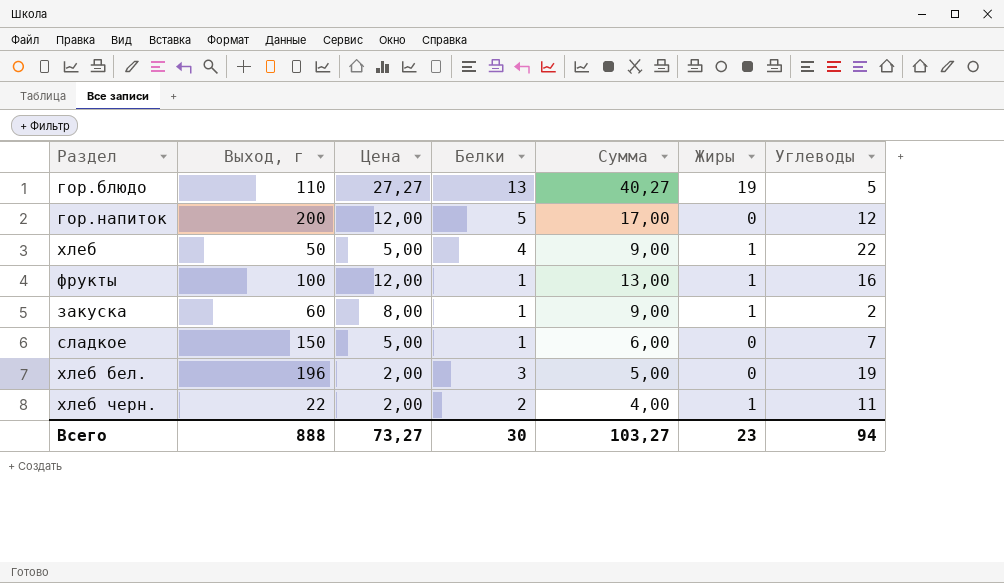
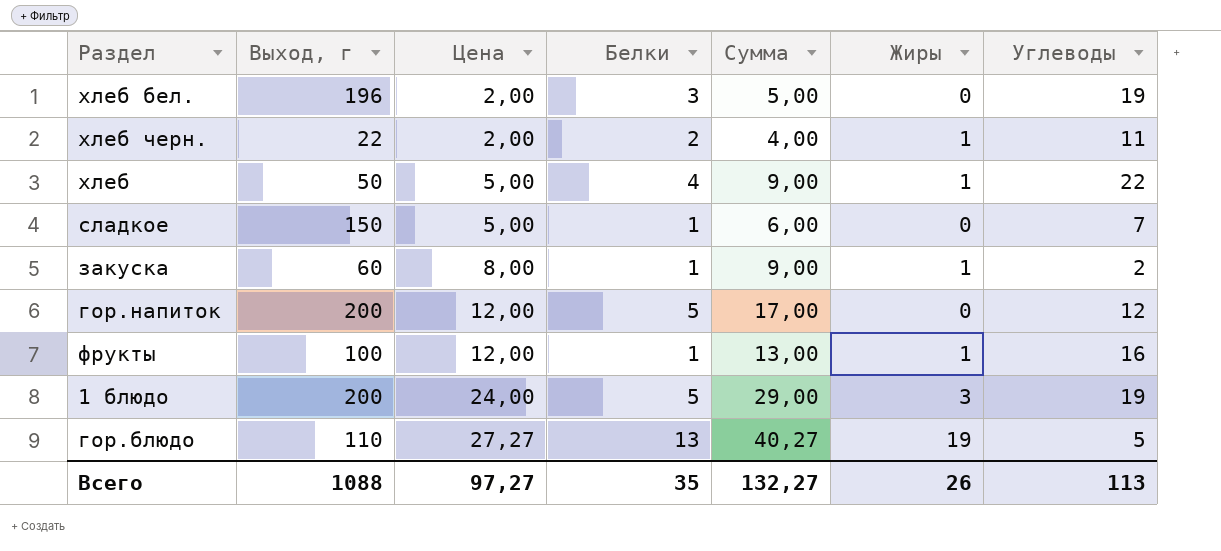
row order: none -> Цена ascending
row 1 блюдо: none -> 200 | 24,00 | 5 | 29,00 | 3 | 19
Всего | Выход, г: 888 -> 1088
Всего | Цена: 73,27 -> 97,27
Всего | Белки: 30 -> 35
Всего | Сумма: 103,27 -> 132,27
Всего | Жиры: 23 -> 26
Всего | Углеводы: 94 -> 113

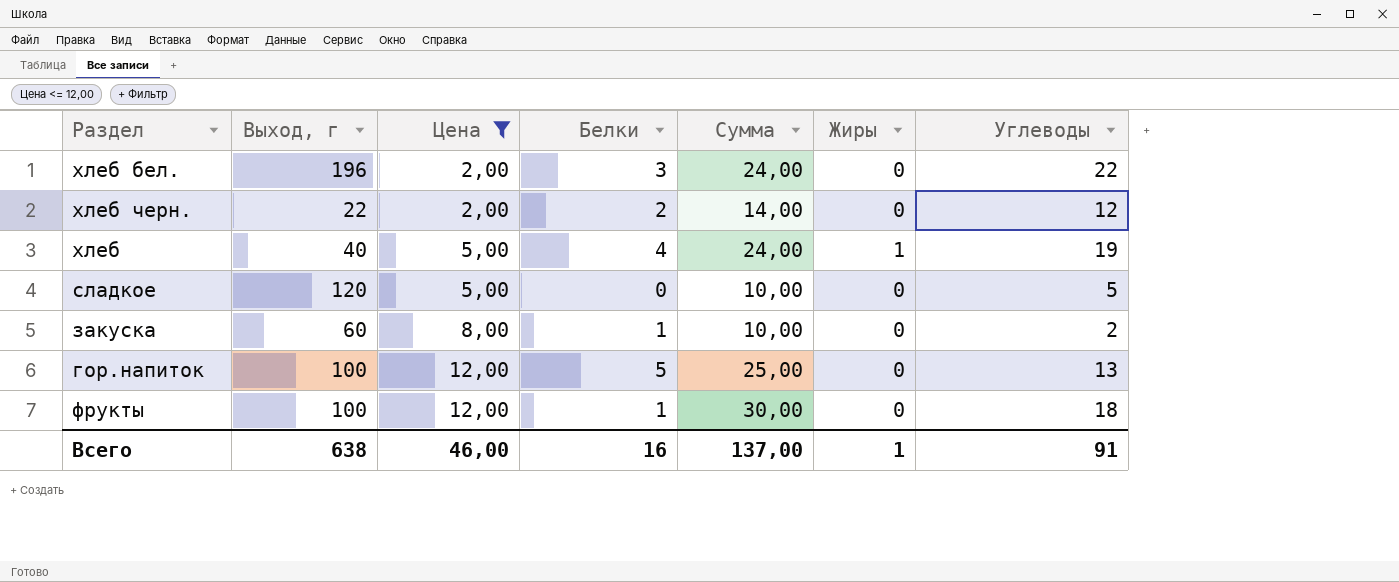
filter: none -> Цена <= 12,00
column Сумма | formula: [Цена] + [Белки] -> [Цена] + [Углеводы]
хлеб бел. | Углеводы: 19 -> 22
хлеб черн. | Жиры: 1 -> 0
хлеб черн. | Углеводы: 11 -> 12
хлеб | Выход, г: 50 -> 40
хлеб | Углеводы: 22 -> 19
сладкое | Выход, г: 150 -> 120
сладкое | Белки: 1 -> 0
сладкое | Углеводы: 7 -> 5
закуска | Жиры: 1 -> 0
гор.напиток | Выход, г: 200 -> 100
гор.напиток | Углеводы: 12 -> 13
фрукты | Жиры: 1 -> 0
фрукты | Углеводы: 16 -> 18
Всего | Выход, г: 1088 -> 638
Всего | Цена: 97,27 -> 46,00
Всего | Белки: 35 -> 16
Всего | Сумма: 132,27 -> 137,00
Всего | Жиры: 26 -> 1
Всего | Углеводы: 113 -> 91

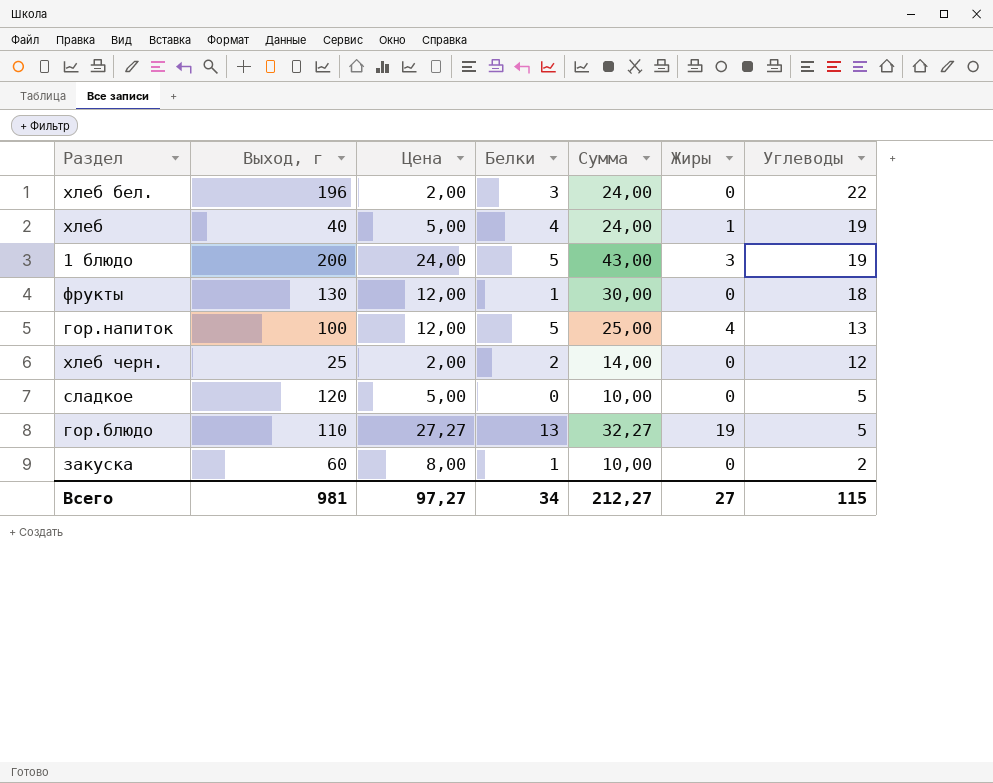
filter: Цена <= 12,00 -> none
row order: Цена ascending -> Углеводы descending
фрукты | Выход, г: 100 -> 130
гор.напиток | Жиры: 0 -> 4
хлеб черн. | Выход, г: 22 -> 25
Всего | Выход, г: 638 -> 981
Всего | Цена: 46,00 -> 97,27
Всего | Белки: 16 -> 34
Всего | Сумма: 137,00 -> 212,27
Всего | Жиры: 1 -> 27
Всего | Углеводы: 91 -> 115

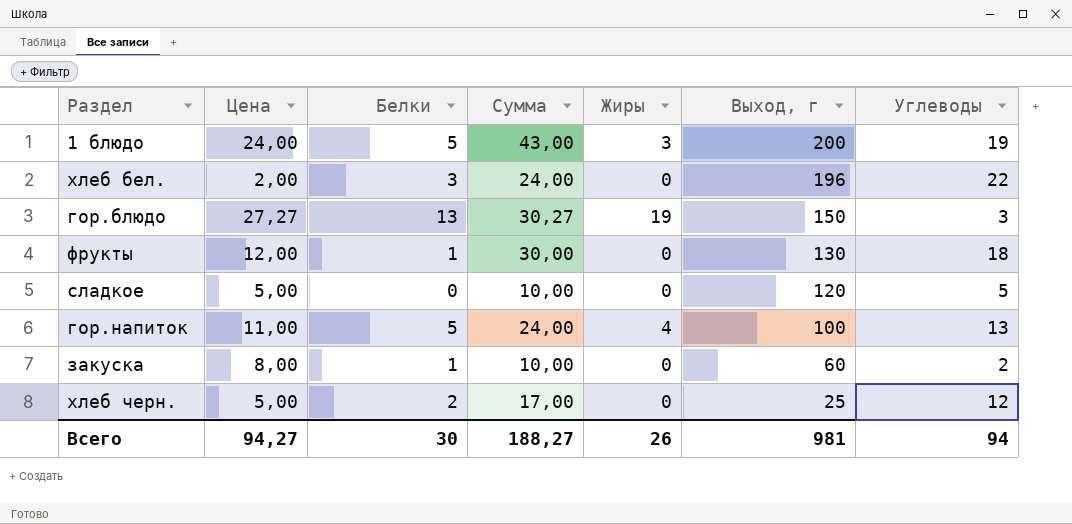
row order: Углеводы descending -> Выход, г descending
column Выход, г | position: 2 -> 6
row хлеб: 40 | 5,00 | 4 | 24,00 | 1 | 19 -> none
гор.блюдо | Сумма: 32,27 -> 30,27
гор.блюдо | Выход, г: 110 -> 150
гор.блюдо | Углеводы: 5 -> 3
гор.напиток | Цена: 12,00 -> 11,00
гор.напиток | Сумма: 25,00 -> 24,00
хлеб черн. | Цена: 2,00 -> 5,00
хлеб черн. | Сумма: 14,00 -> 17,00
Всего | Цена: 97,27 -> 94,27
Всего | Белки: 34 -> 30
Всего | Сумма: 212,27 -> 188,27
Всего | Жиры: 27 -> 26
Всего | Углеводы: 115 -> 94

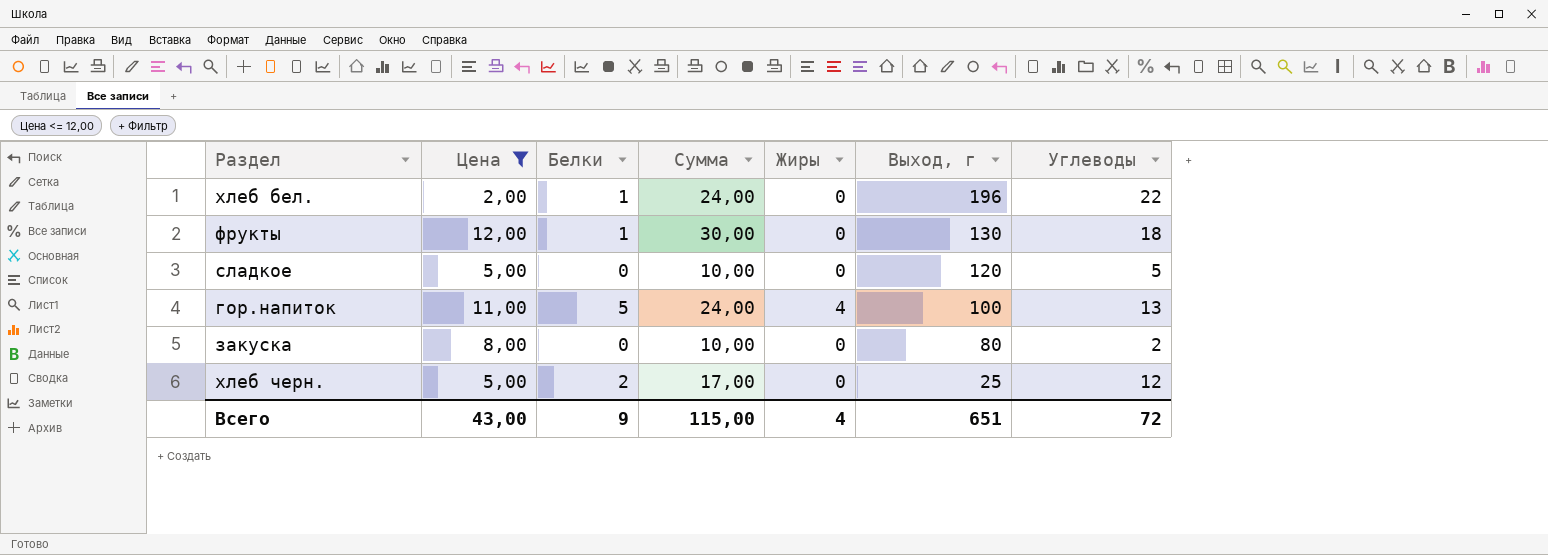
filter: none -> Цена <= 12,00
хлеб бел. | Белки: 3 -> 1
закуска | Белки: 1 -> 0
закуска | Выход, г: 60 -> 80
Всего | Цена: 94,27 -> 43,00
Всего | Белки: 30 -> 9
Всего | Сумма: 188,27 -> 115,00
Всего | Жиры: 26 -> 4
Всего | Выход, г: 981 -> 651
Всего | Углеводы: 94 -> 72

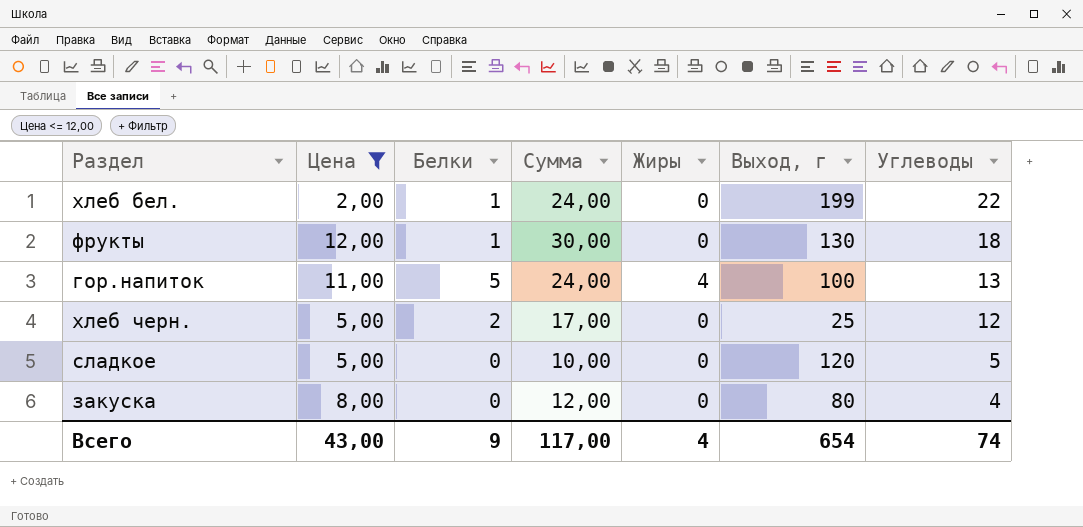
row order: Выход, г descending -> Углеводы descending
хлеб бел. | Выход, г: 196 -> 199
закуска | Сумма: 10,00 -> 12,00
закуска | Углеводы: 2 -> 4
Всего | Сумма: 115,00 -> 117,00
Всего | Выход, г: 651 -> 654
Всего | Углеводы: 72 -> 74

